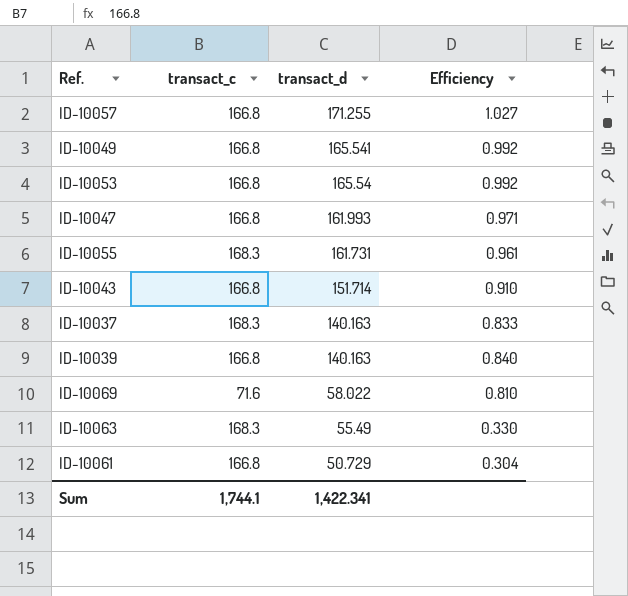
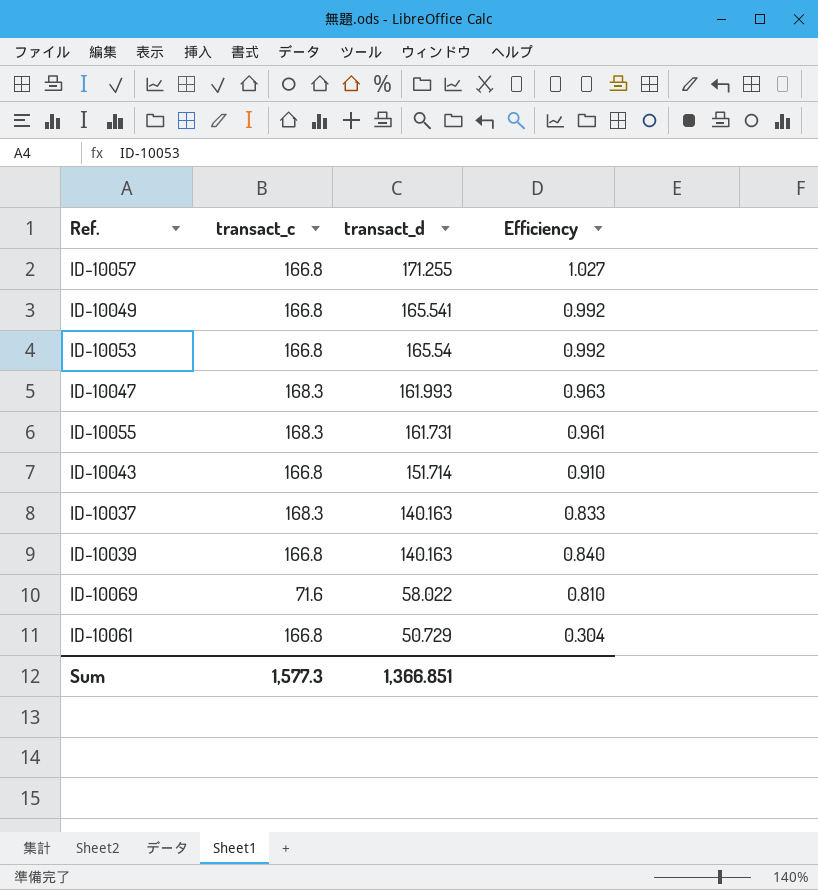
row ID-10063: 168.3 | 55.49 | 0.330 -> none
ID-10047 | transact_c: 166.8 -> 168.3
ID-10047 | Efficiency: 0.971 -> 0.963
Sum | transact_c: 1,744.1 -> 1,577.3
Sum | transact_d: 1,422.341 -> 1,366.851

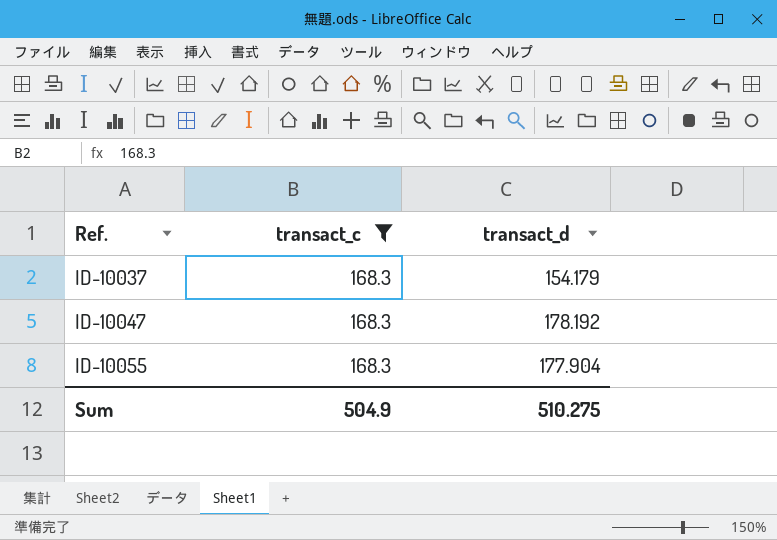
filter: none -> transact_c = 168.3
row order: transact_d descending -> Ref. ascending
column Efficiency | formula: [transact_d] / [transact_c] -> none
ID-10037 | transact_d: 140.163 -> 154.179
ID-10047 | transact_d: 161.993 -> 178.192
ID-10055 | transact_d: 161.731 -> 177.904
Sum | transact_c: 1,577.3 -> 504.9
Sum | transact_d: 1,366.851 -> 510.275

